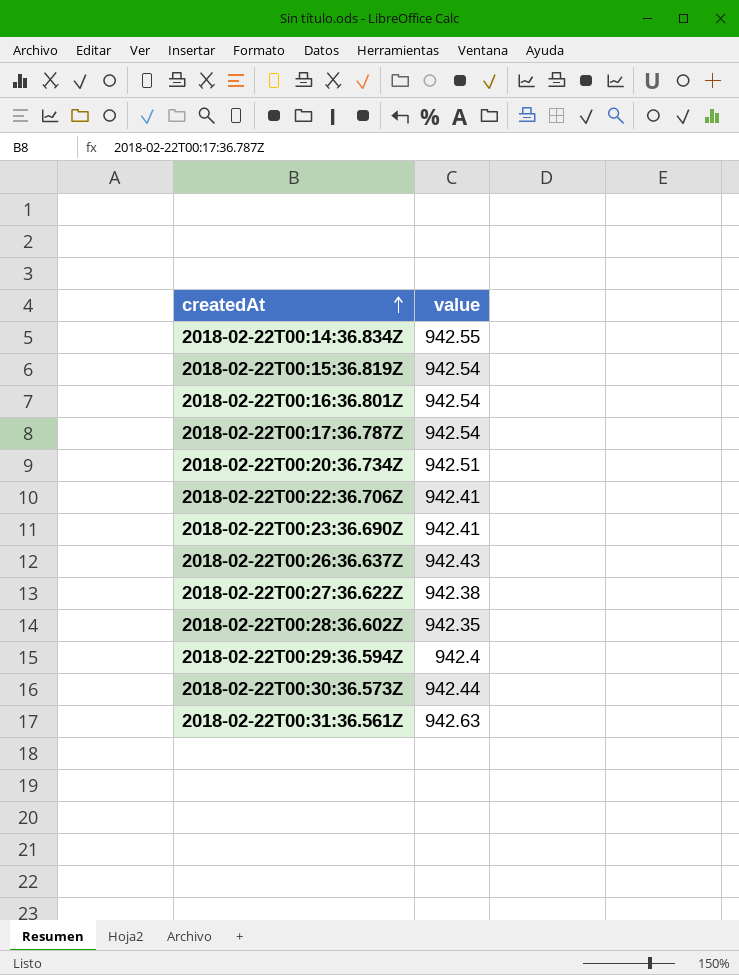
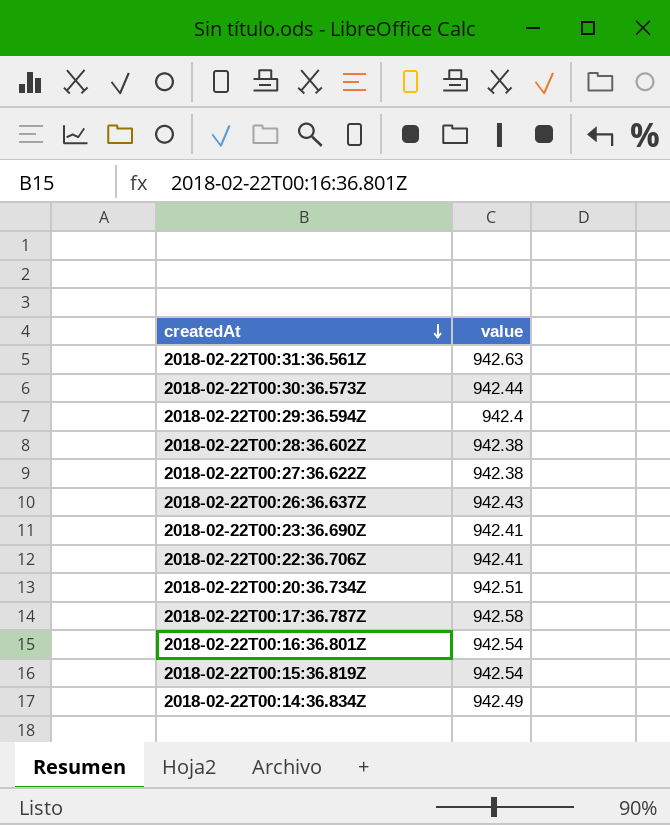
row order: createdAt ascending -> createdAt descending
2018-02-22T00:28:36.602Z | value: 942.35 -> 942.38
2018-02-22T00:17:36.787Z | value: 942.54 -> 942.58
2018-02-22T00:14:36.834Z | value: 942.55 -> 942.49

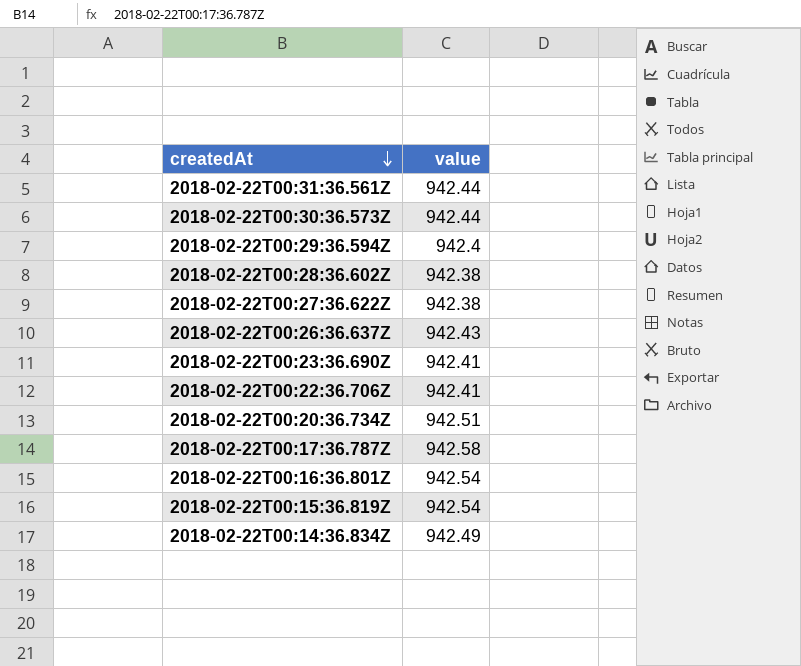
2018-02-22T00:31:36.561Z | value: 942.63 -> 942.44

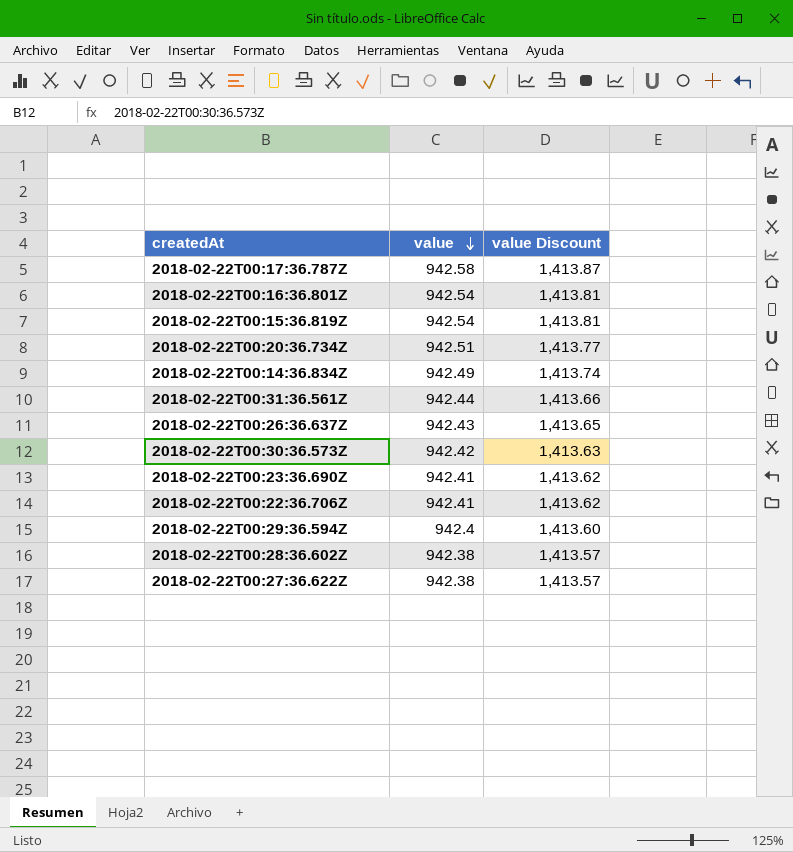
row order: createdAt descending -> value descending
column value Discount | formula: none -> [value] * 1.5
2018-02-22T00:30:36.573Z | value: 942.44 -> 942.42

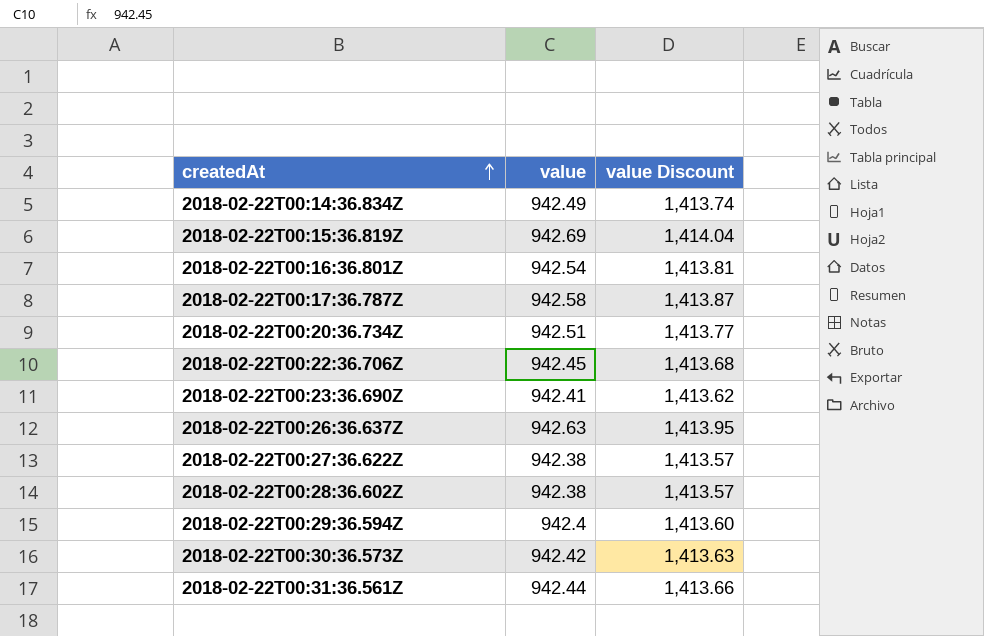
row order: value descending -> createdAt ascending
2018-02-22T00:15:36.819Z | value: 942.54 -> 942.69
2018-02-22T00:15:36.819Z | value Discount: 1,413.81 -> 1,414.04
2018-02-22T00:22:36.706Z | value: 942.41 -> 942.45
2018-02-22T00:22:36.706Z | value Discount: 1,413.62 -> 1,413.68
2018-02-22T00:26:36.637Z | value: 942.43 -> 942.63
2018-02-22T00:26:36.637Z | value Discount: 1,413.65 -> 1,413.95

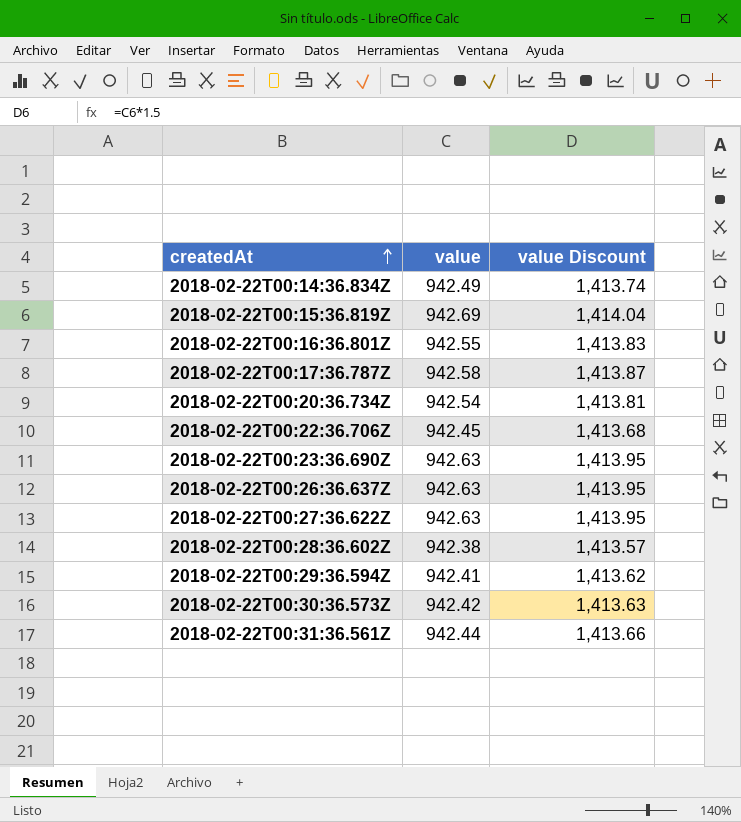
2018-02-22T00:16:36.801Z | value: 942.54 -> 942.55
2018-02-22T00:16:36.801Z | value Discount: 1,413.81 -> 1,413.83
2018-02-22T00:20:36.734Z | value: 942.51 -> 942.54
2018-02-22T00:20:36.734Z | value Discount: 1,413.77 -> 1,413.81
2018-02-22T00:23:36.690Z | value: 942.41 -> 942.63
2018-02-22T00:23:36.690Z | value Discount: 1,413.62 -> 1,413.95
2018-02-22T00:27:36.622Z | value: 942.38 -> 942.63
2018-02-22T00:27:36.622Z | value Discount: 1,413.57 -> 1,413.95
2018-02-22T00:29:36.594Z | value: 942.4 -> 942.41
2018-02-22T00:29:36.594Z | value Discount: 1,413.60 -> 1,413.62

